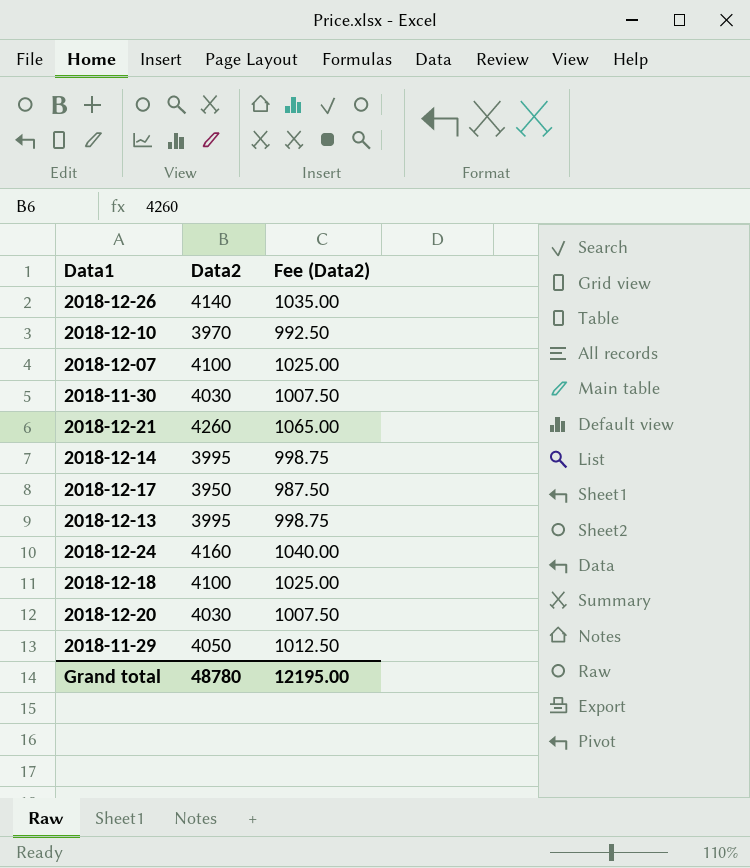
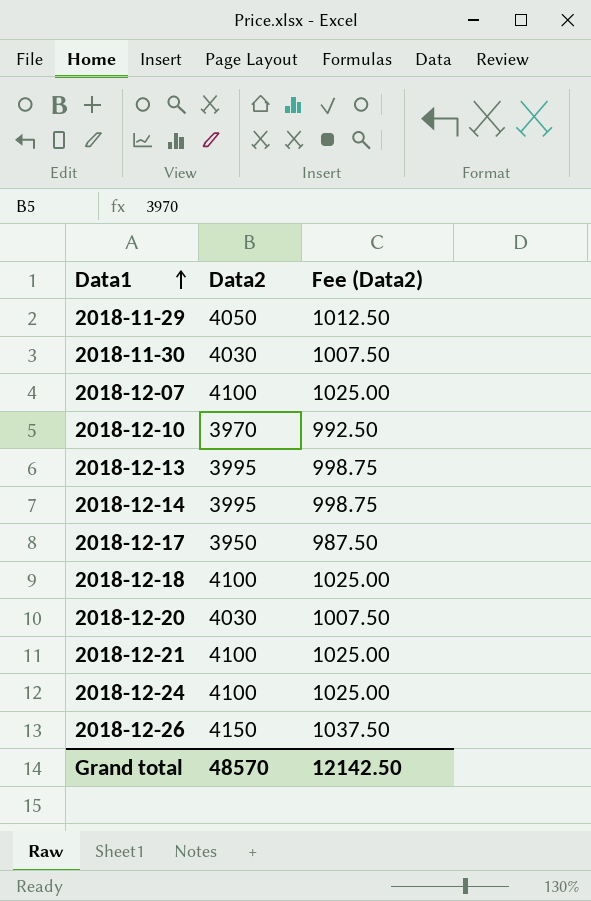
row order: none -> Data1 ascending
2018-12-21 | Data2: 4260 -> 4100
2018-12-21 | Fee (Data2): 1065.00 -> 1025.00
2018-12-24 | Data2: 4160 -> 4100
2018-12-24 | Fee (Data2): 1040.00 -> 1025.00
2018-12-26 | Data2: 4140 -> 4150
2018-12-26 | Fee (Data2): 1035.00 -> 1037.50
Grand total | Data2: 48780 -> 48570
Grand total | Fee (Data2): 12195.00 -> 12142.50

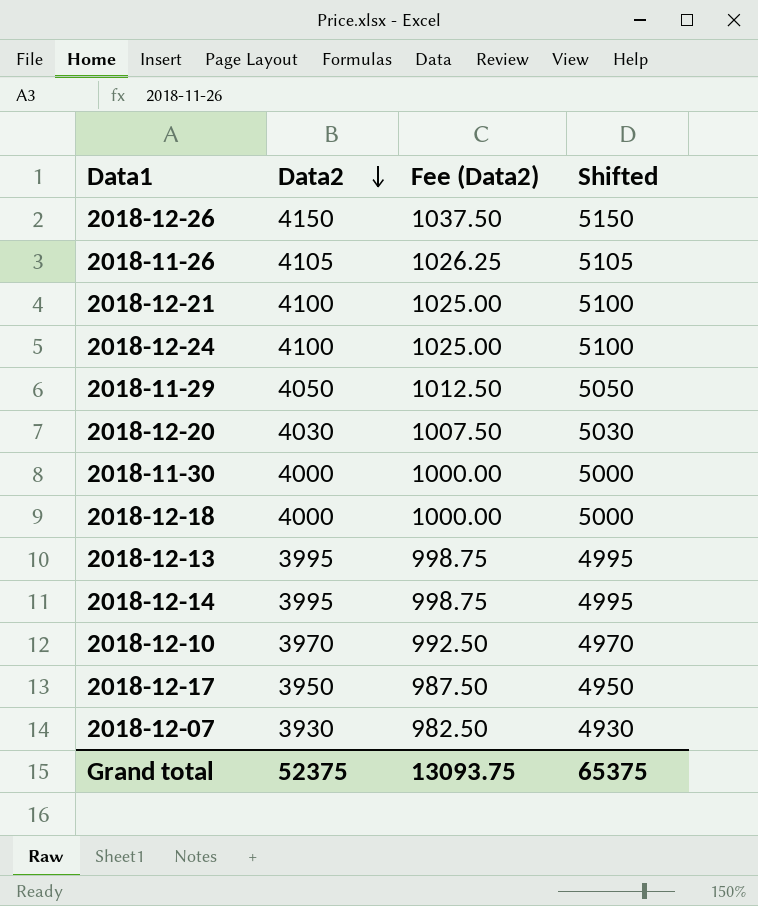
row order: Data1 ascending -> Data2 descending
column Shifted | formula: none -> [Data2] + 1000
row 2018-11-26: none -> 4105 | 1026.25 | 5105
2018-11-30 | Data2: 4030 -> 4000
2018-11-30 | Fee (Data2): 1007.50 -> 1000.00
2018-12-18 | Data2: 4100 -> 4000
2018-12-18 | Fee (Data2): 1025.00 -> 1000.00
2018-12-07 | Data2: 4100 -> 3930
2018-12-07 | Fee (Data2): 1025.00 -> 982.50
Grand total | Data2: 48570 -> 52375
Grand total | Fee (Data2): 12142.50 -> 13093.75

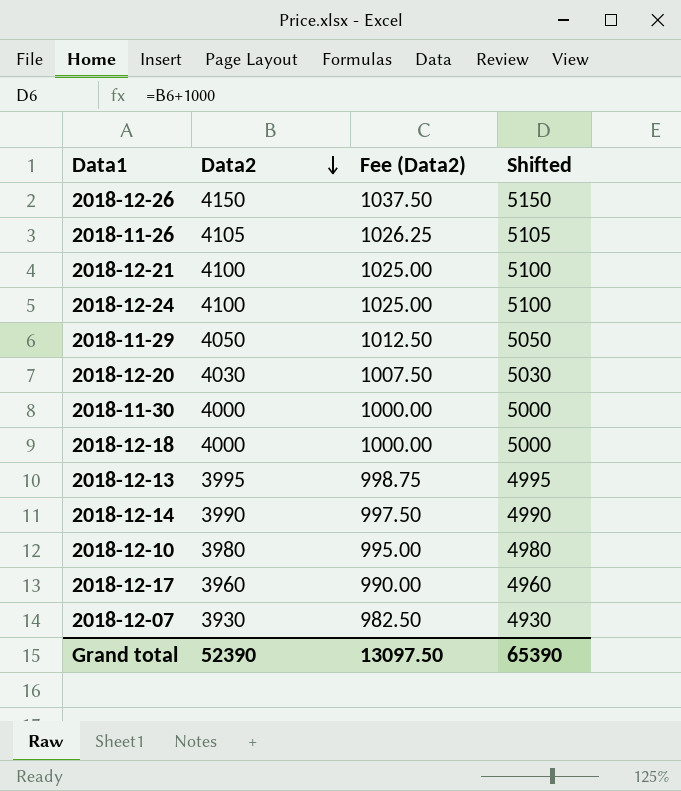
2018-12-14 | Data2: 3995 -> 3990
2018-12-14 | Fee (Data2): 998.75 -> 997.50
2018-12-14 | Shifted: 4995 -> 4990
2018-12-10 | Data2: 3970 -> 3980
2018-12-10 | Fee (Data2): 992.50 -> 995.00
2018-12-10 | Shifted: 4970 -> 4980
2018-12-17 | Data2: 3950 -> 3960
2018-12-17 | Fee (Data2): 987.50 -> 990.00
2018-12-17 | Shifted: 4950 -> 4960
Grand total | Data2: 52375 -> 52390
Grand total | Fee (Data2): 13093.75 -> 13097.50
Grand total | Shifted: 65375 -> 65390

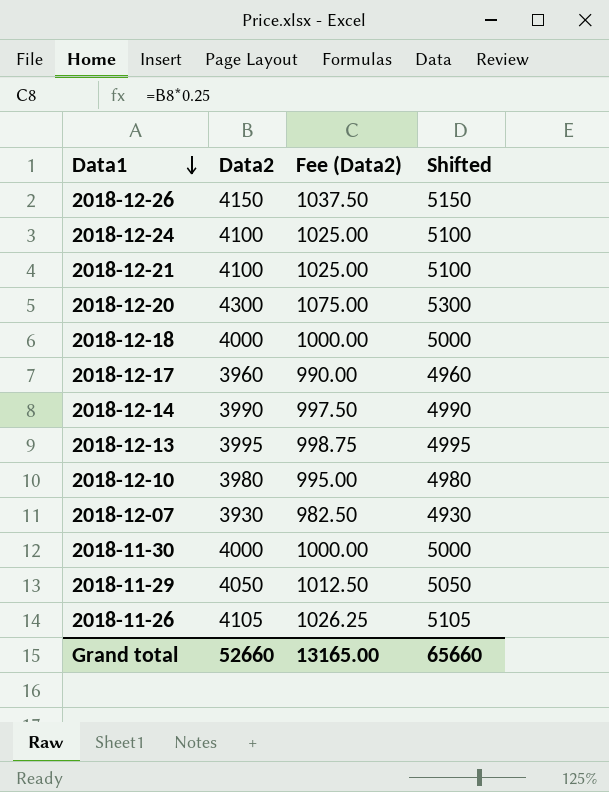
row order: Data2 descending -> Data1 descending
2018-12-20 | Data2: 4030 -> 4300
2018-12-20 | Fee (Data2): 1007.50 -> 1075.00
2018-12-20 | Shifted: 5030 -> 5300
Grand total | Data2: 52390 -> 52660
Grand total | Fee (Data2): 13097.50 -> 13165.00
Grand total | Shifted: 65390 -> 65660

